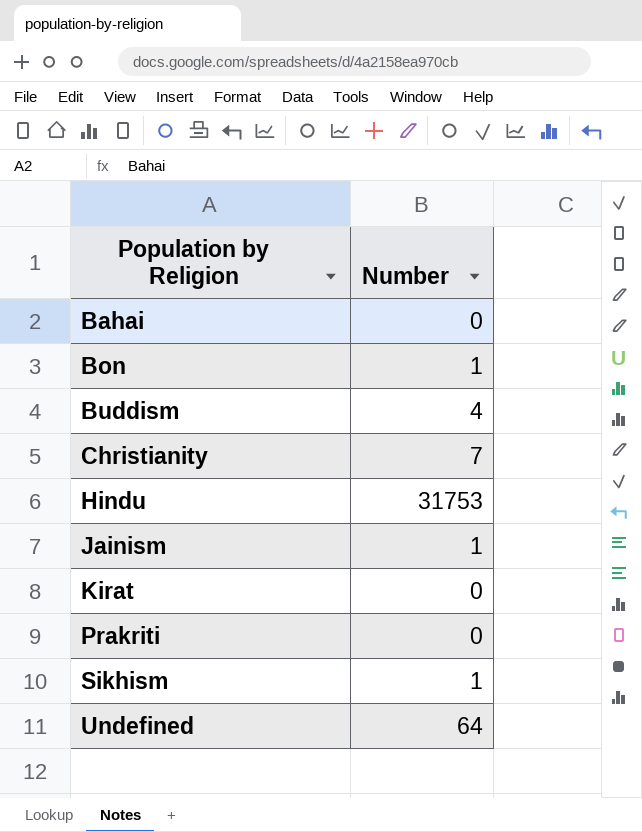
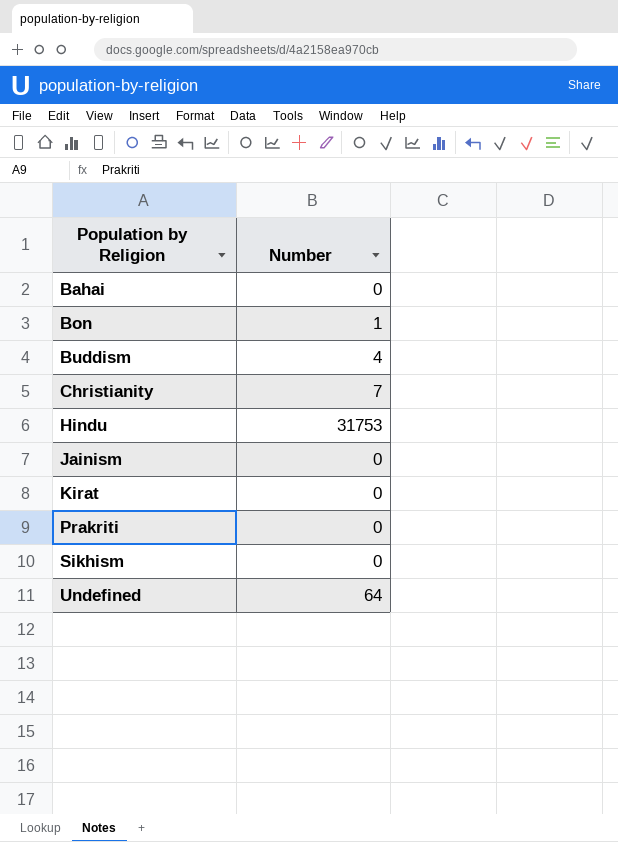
Jainism | Number: 1 -> 0
Sikhism | Number: 1 -> 0

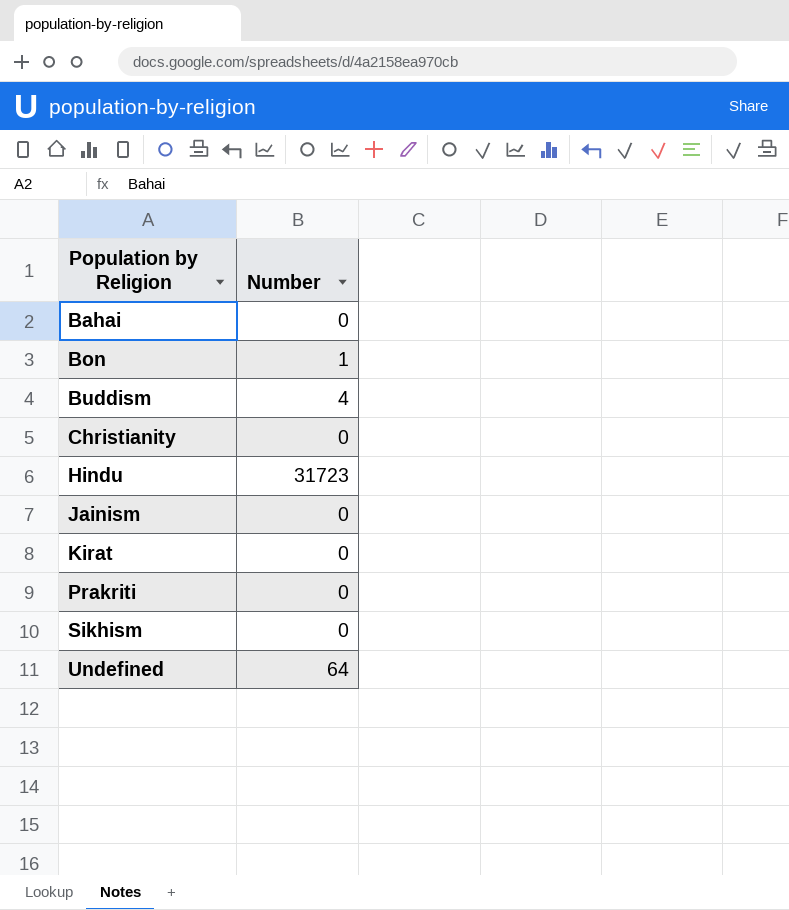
Christianity | Number: 7 -> 0
Hindu | Number: 31753 -> 31723

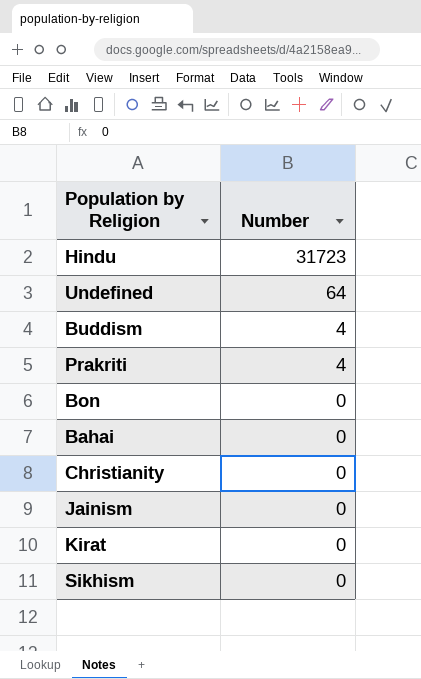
row order: Population by Religion ascending -> Number descending
Prakriti | Number: 0 -> 4
Bon | Number: 1 -> 0

